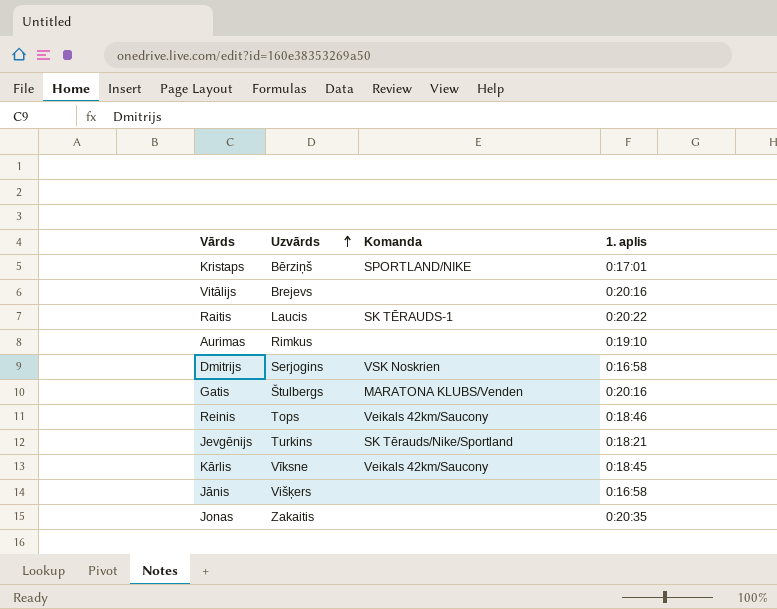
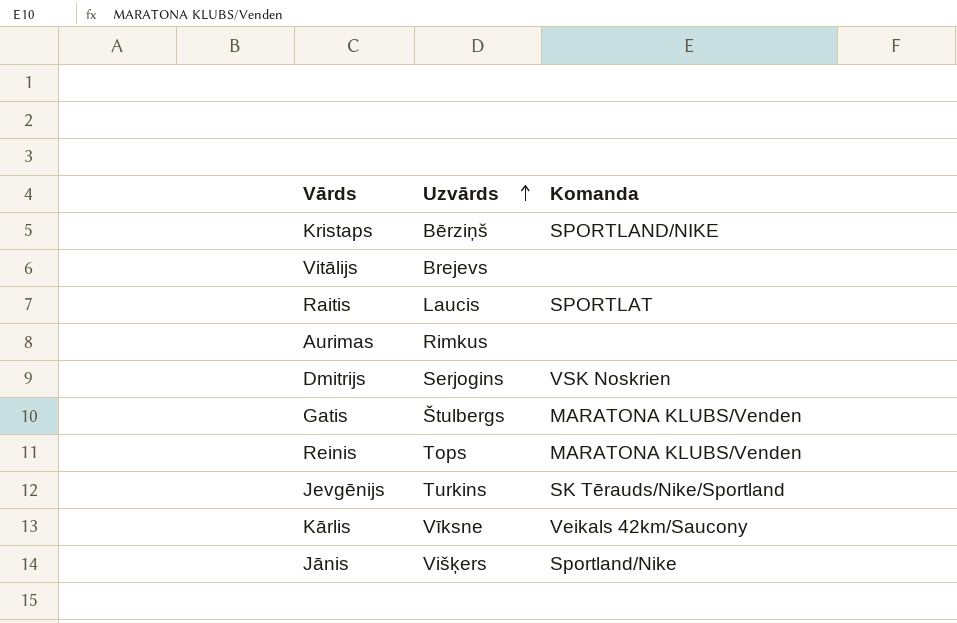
column 1. aplis | position: 4 -> none
row Jonas: Zakaitis | none | 0:20:35 -> none
Raitis | Komanda: SK TĒRAUDS-1 -> SPORTLAT
Reinis | Komanda: Veikals 42km/Saucony -> MARATONA KLUBS/Venden
Jānis | Komanda: none -> Sportland/Nike

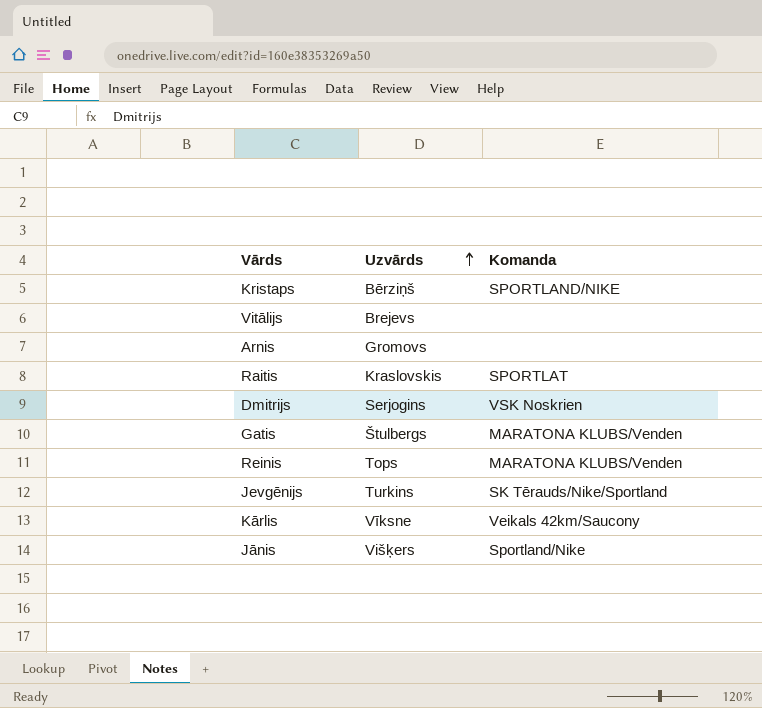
row Aurimas: Rimkus | none -> none
row Arnis: none -> Gromovs | none
Raitis | Uzvārds: Laucis -> Kraslovskis

